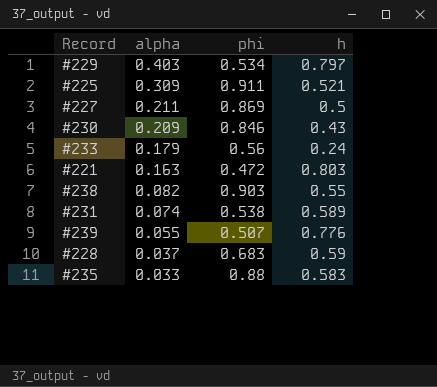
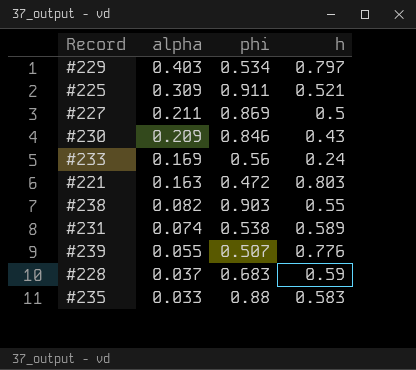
#233 | alpha: 0.179 -> 0.169

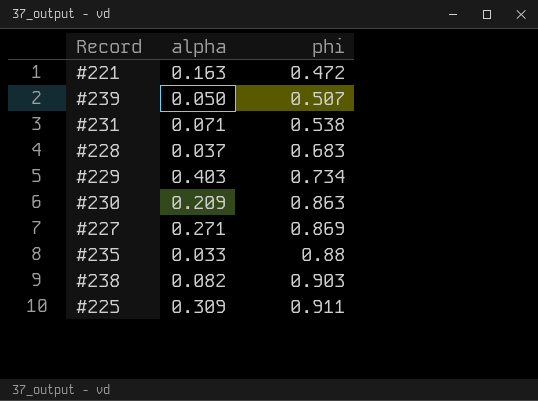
row order: alpha descending -> phi ascending
column h | position: 4 -> none
row #233: 0.169 | 0.56 | 0.24 -> none
#239 | alpha: 0.055 -> 0.050
#231 | alpha: 0.074 -> 0.071
#229 | phi: 0.534 -> 0.734
#230 | phi: 0.846 -> 0.863
#227 | alpha: 0.211 -> 0.271

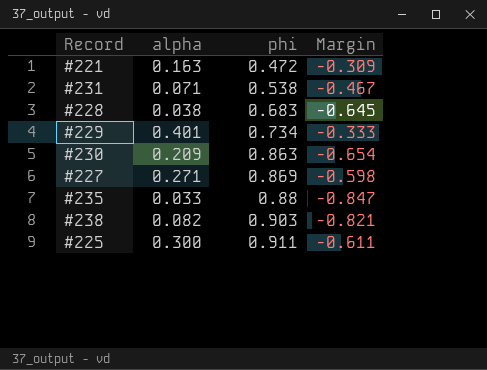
column Margin | formula: none -> [alpha] - [phi]
row #239: 0.050 | 0.507 -> none
#228 | alpha: 0.037 -> 0.038
#229 | alpha: 0.403 -> 0.401
#225 | alpha: 0.309 -> 0.300

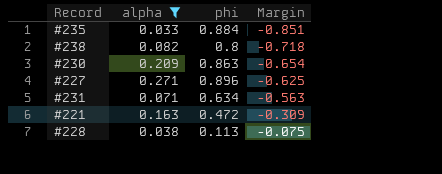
filter: none -> alpha <= 0.271
row order: phi ascending -> Margin ascending
#235 | phi: 0.88 -> 0.884
#235 | Margin: -0.847 -> -0.851
#238 | phi: 0.903 -> 0.8
#238 | Margin: -0.821 -> -0.718
#227 | phi: 0.869 -> 0.896
#227 | Margin: -0.598 -> -0.625
#231 | phi: 0.538 -> 0.634
#231 | Margin: -0.467 -> -0.563
#228 | phi: 0.683 -> 0.113
#228 | Margin: -0.645 -> -0.075

